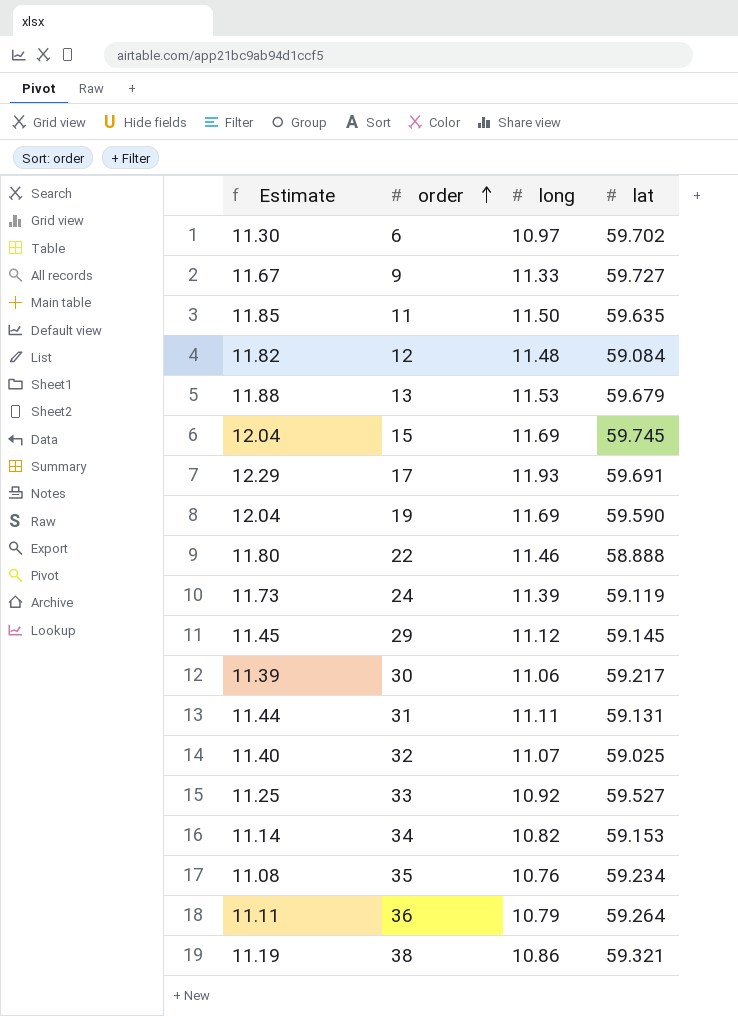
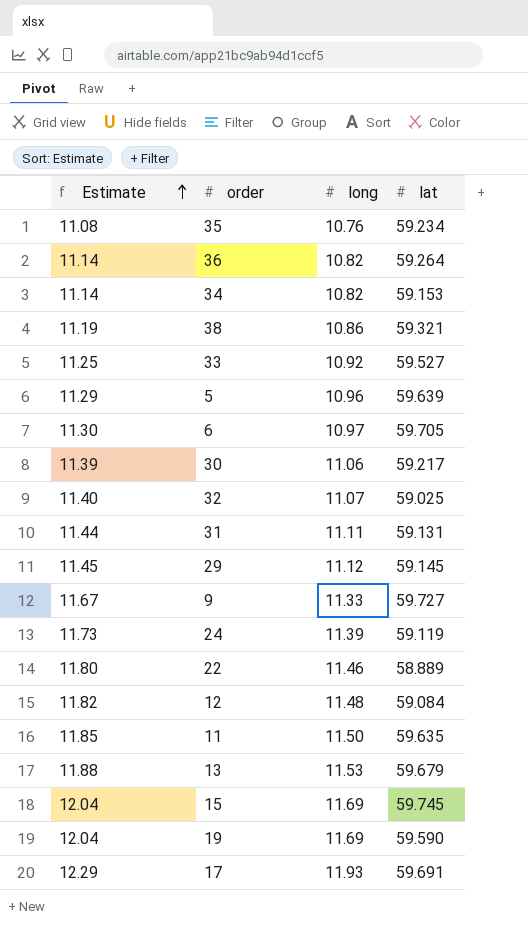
row order: order ascending -> Estimate ascending
36 | Estimate: 11.11 -> 11.14
36 | long: 10.79 -> 10.82
row 5: none -> 11.29 | 10.96 | 59.639
6 | lat: 59.702 -> 59.705
22 | lat: 58.888 -> 58.889

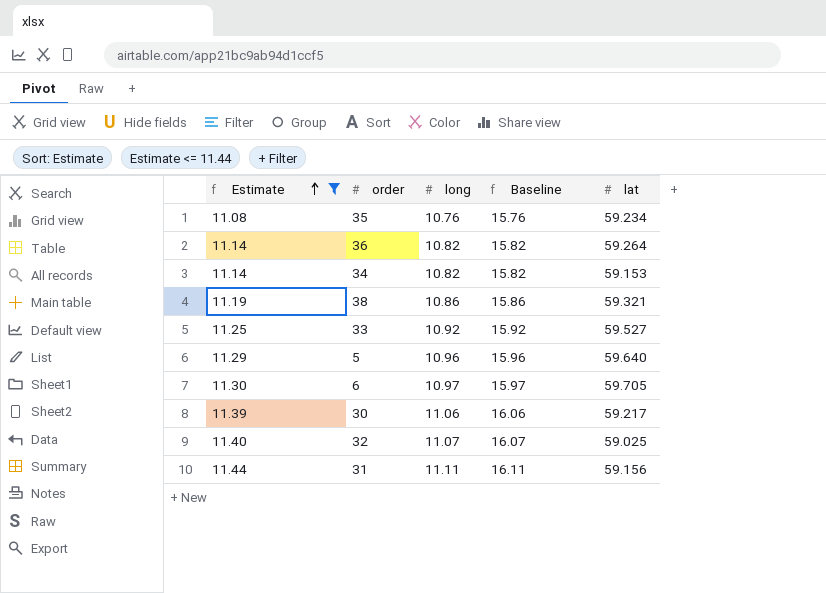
filter: none -> Estimate <= 11.44
column Baseline | formula: none -> [long] + 5
5 | lat: 59.639 -> 59.640
31 | lat: 59.131 -> 59.156

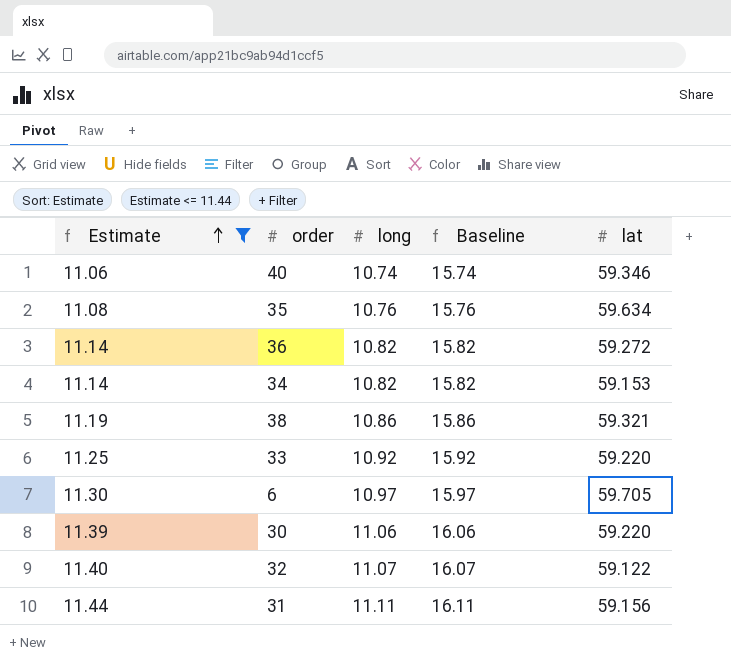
row 5: 11.29 | 10.96 | 15.96 | 59.640 -> none
row 40: none -> 11.06 | 10.74 | 15.74 | 59.346
35 | lat: 59.234 -> 59.634
36 | lat: 59.264 -> 59.272
33 | lat: 59.527 -> 59.220
30 | lat: 59.217 -> 59.220
32 | lat: 59.025 -> 59.122

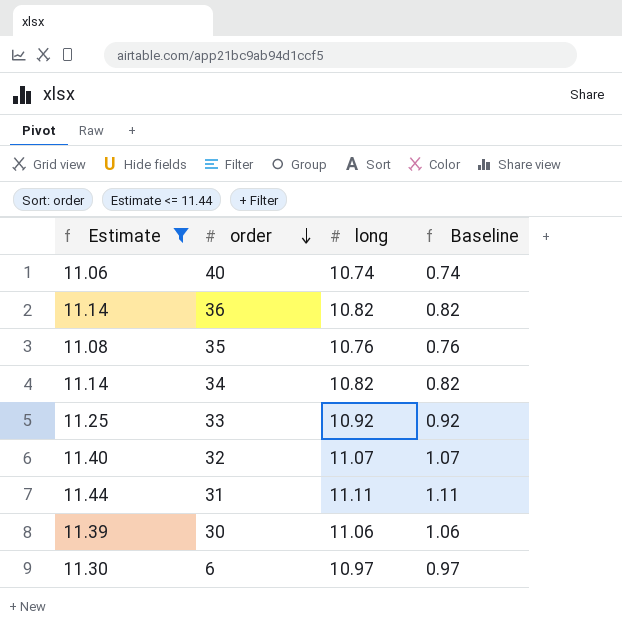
row order: Estimate ascending -> order descending
column lat | position: 5 -> none
column Baseline | formula: [long] + 5 -> [long] - 10
row 38: 11.19 | 10.86 | 15.86 | 59.321 -> none

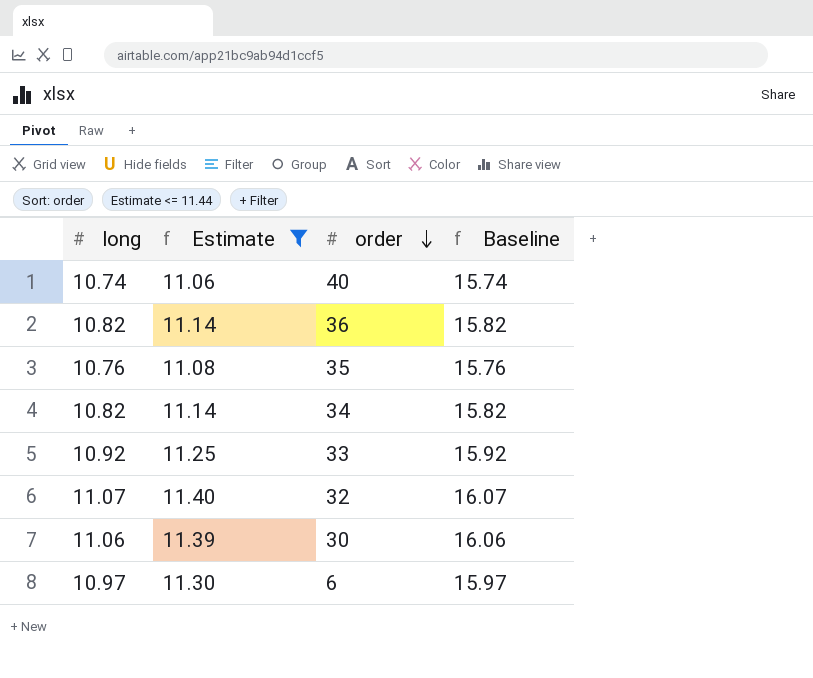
column long | position: 3 -> 1
column Baseline | formula: [long] - 10 -> [long] + 5
row 31: 11.44 | 11.11 | 1.11 -> none

